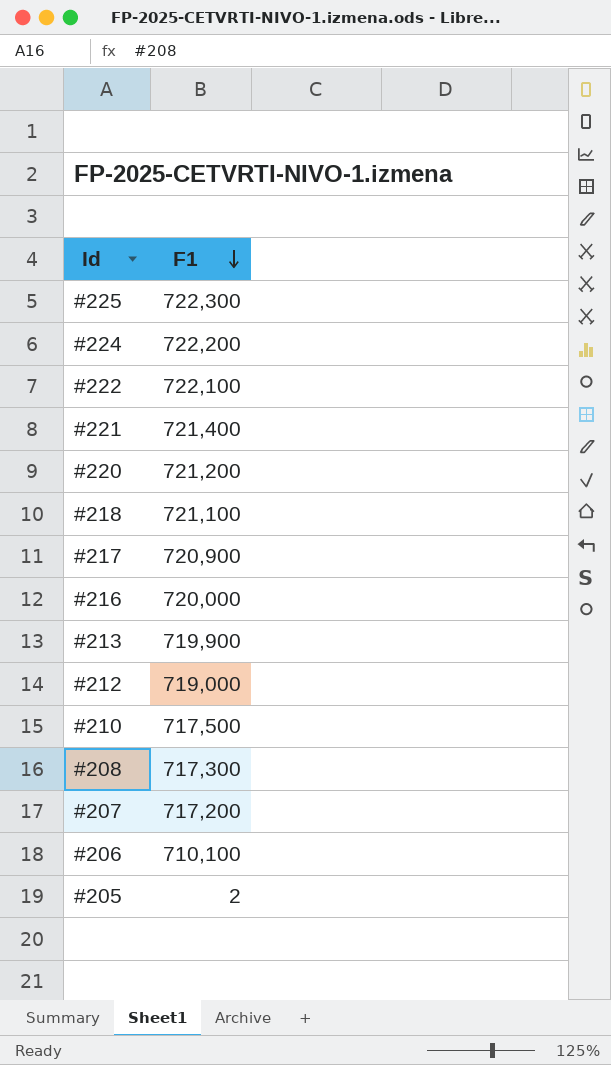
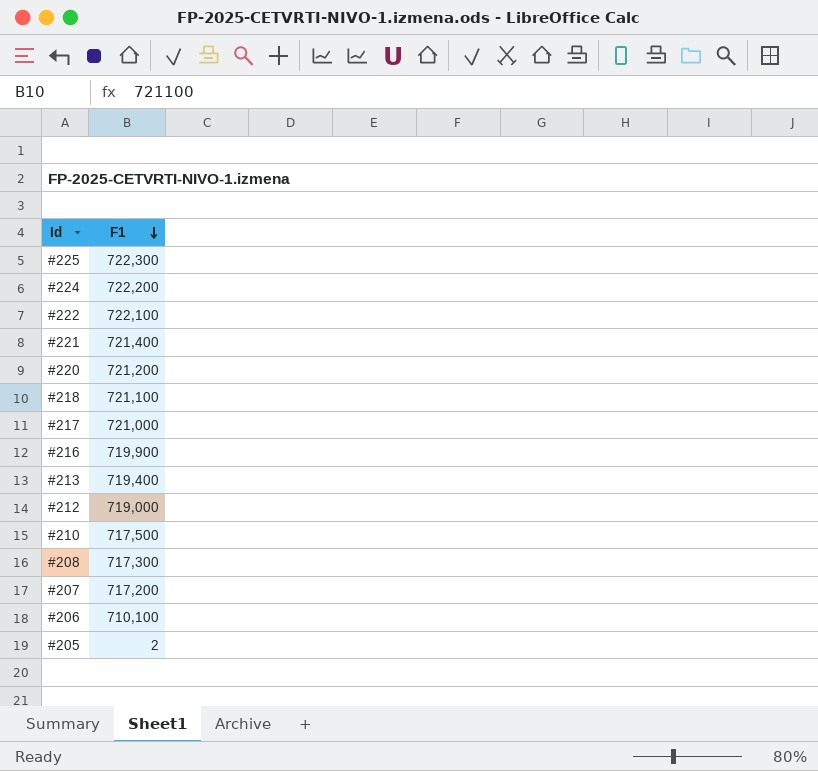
#217 | F1: 720,900 -> 721,000
#216 | F1: 720,000 -> 719,900
#213 | F1: 719,900 -> 719,400

